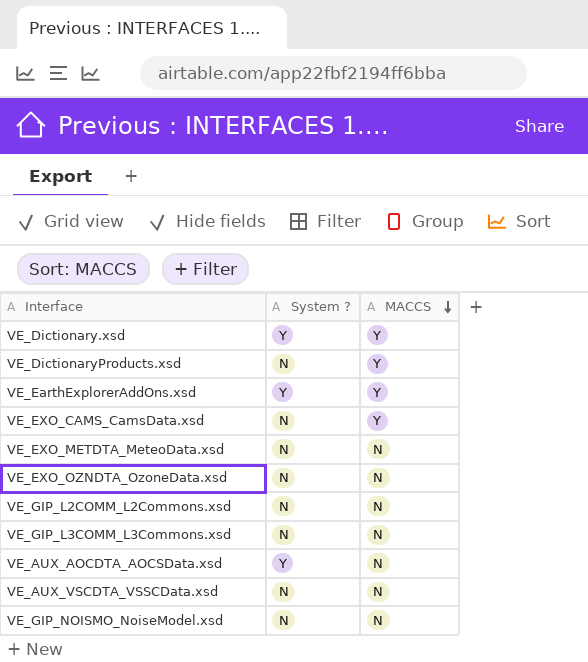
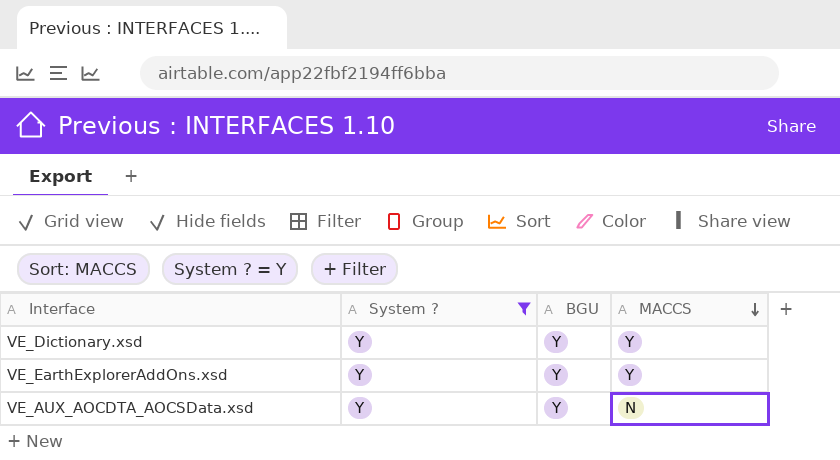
filter: none -> System ? = Y
column BGU | position: none -> 3

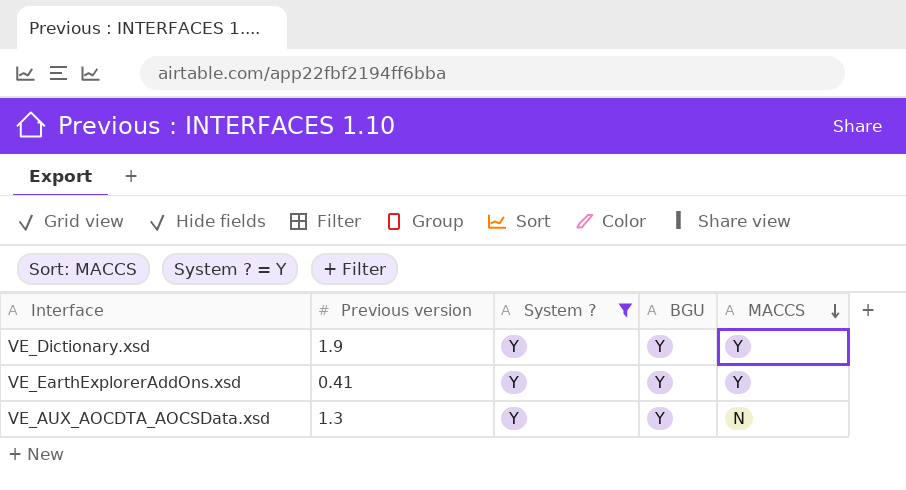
column Previous version | position: none -> 2

